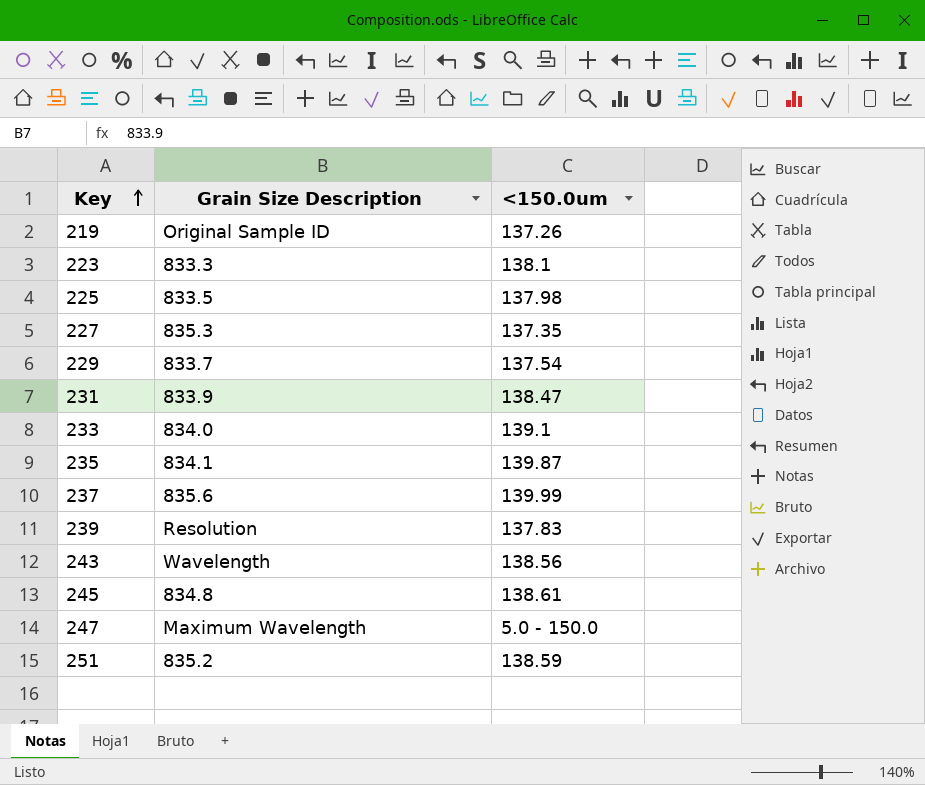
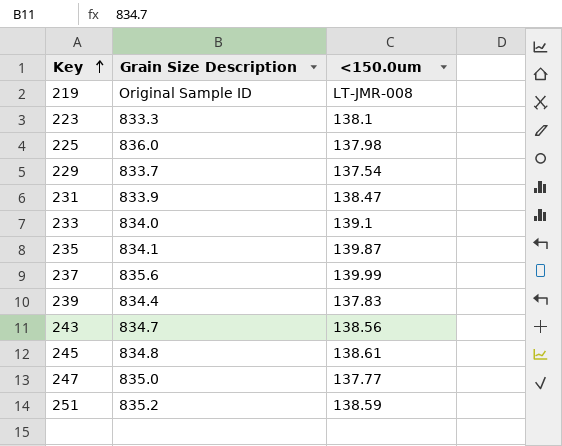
row 227: 835.3 | 137.35 -> none
219 | <150.0um: 137.26 -> LT-JMR-008
225 | Grain Size Description: 833.5 -> 836.0
239 | Grain Size Description: Resolution -> 834.4
243 | Grain Size Description: Wavelength -> 834.7
247 | Grain Size Description: Maximum Wavelength -> 835.0
247 | <150.0um: 5.0 - 150.0 -> 137.77

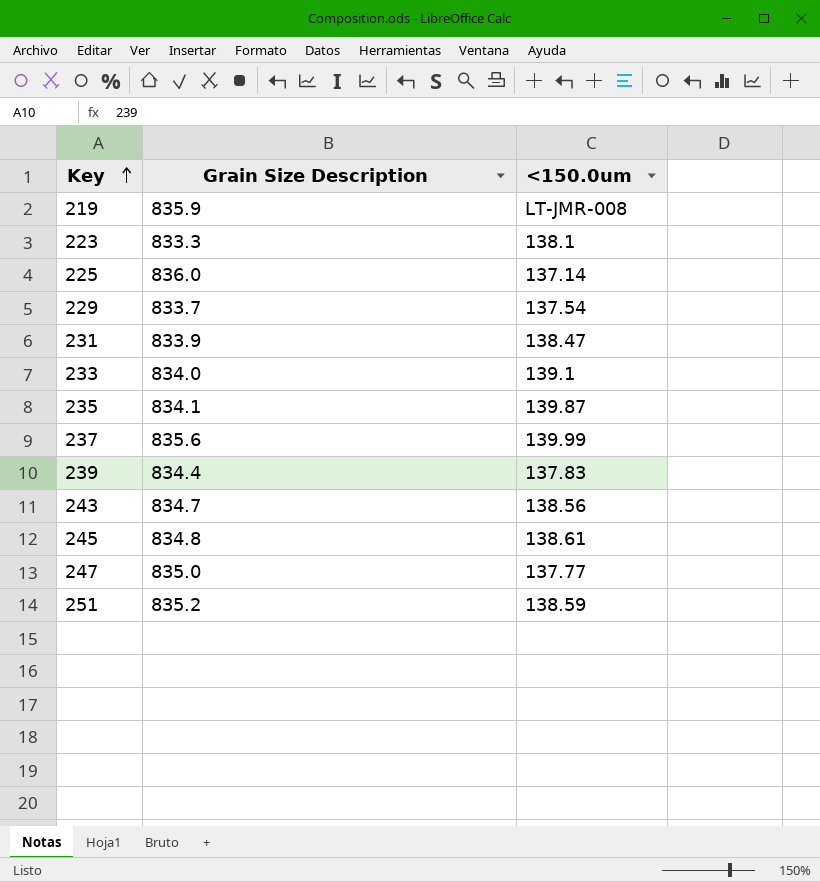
219 | Grain Size Description: Original Sample ID -> 835.9
225 | <150.0um: 137.98 -> 137.14

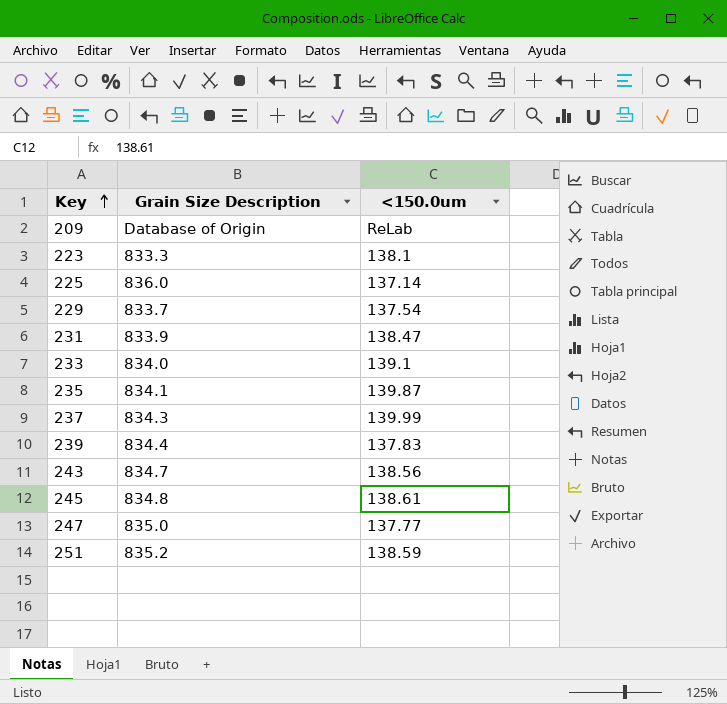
row 219: 835.9 | LT-JMR-008 -> none
row 209: none -> Database of Origin | ReLab
237 | Grain Size Description: 835.6 -> 834.3

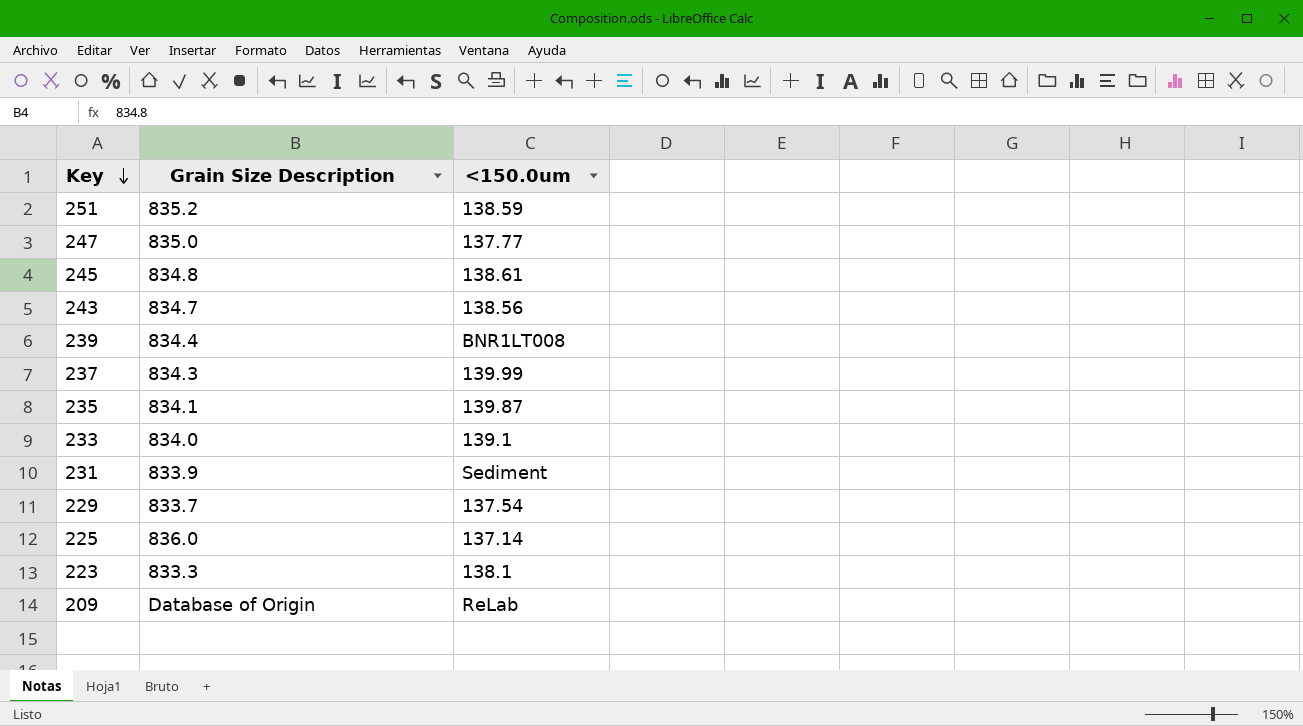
row order: Key ascending -> Key descending
239 | <150.0um: 137.83 -> BNR1LT008
231 | <150.0um: 138.47 -> Sediment

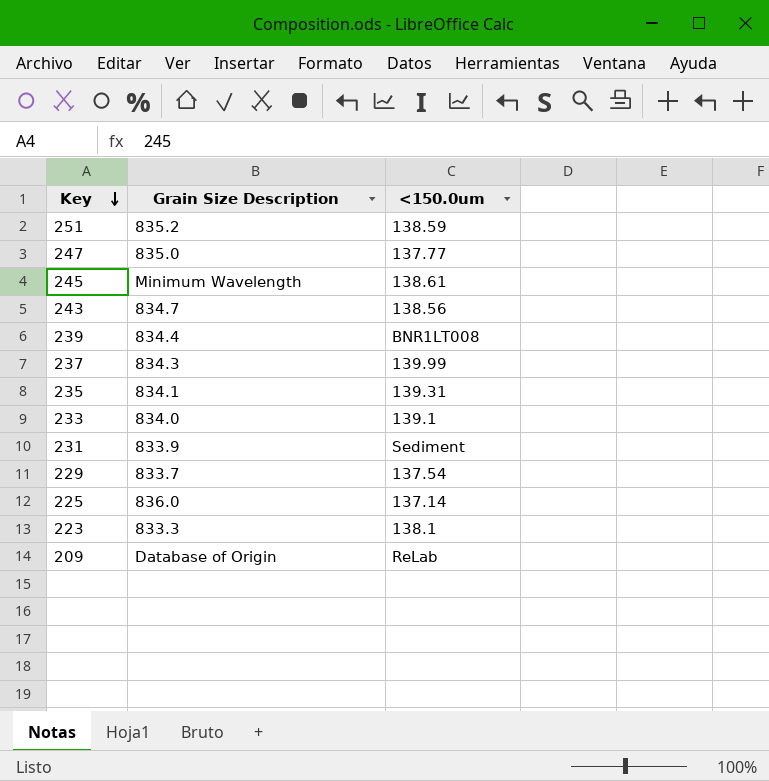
245 | Grain Size Description: 834.8 -> Minimum Wavelength
235 | <150.0um: 139.87 -> 139.31

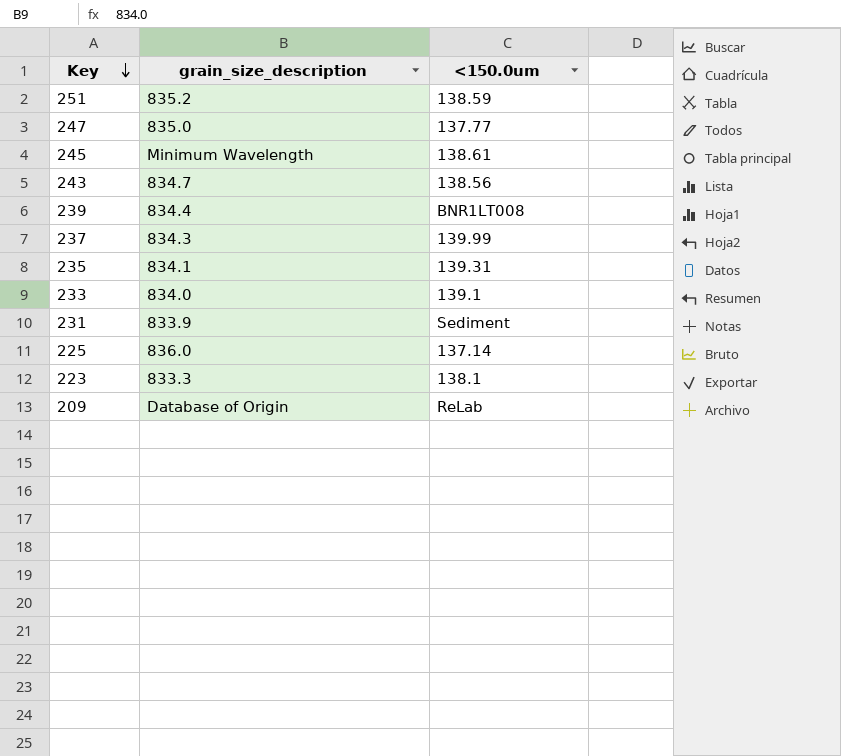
column name: Grain Size Description -> grain_size_description
row 229: 833.7 | 137.54 -> none

